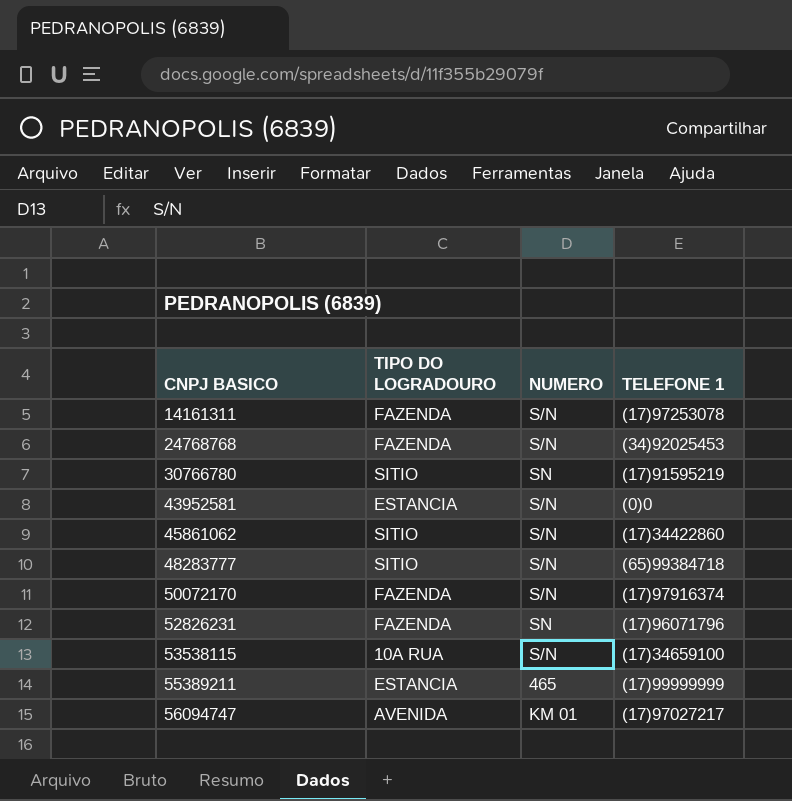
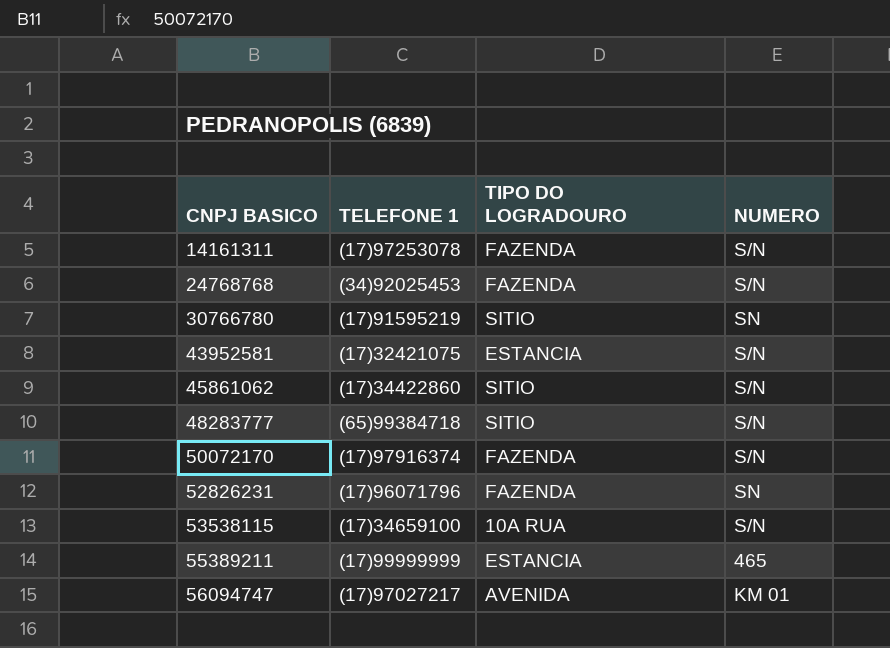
column TELEFONE 1 | position: 4 -> 2
43952581 | TELEFONE 1: (0)0 -> (17)32421075

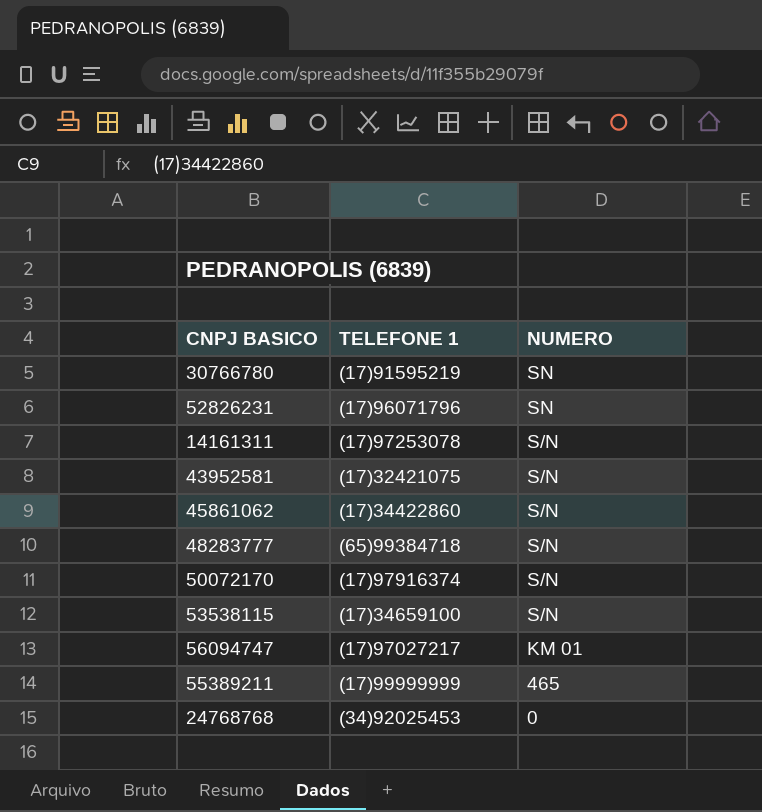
row order: CNPJ BASICO ascending -> NUMERO descending
column TIPO DO LOGRADOURO | position: 3 -> none
24768768 | NUMERO: S/N -> 0

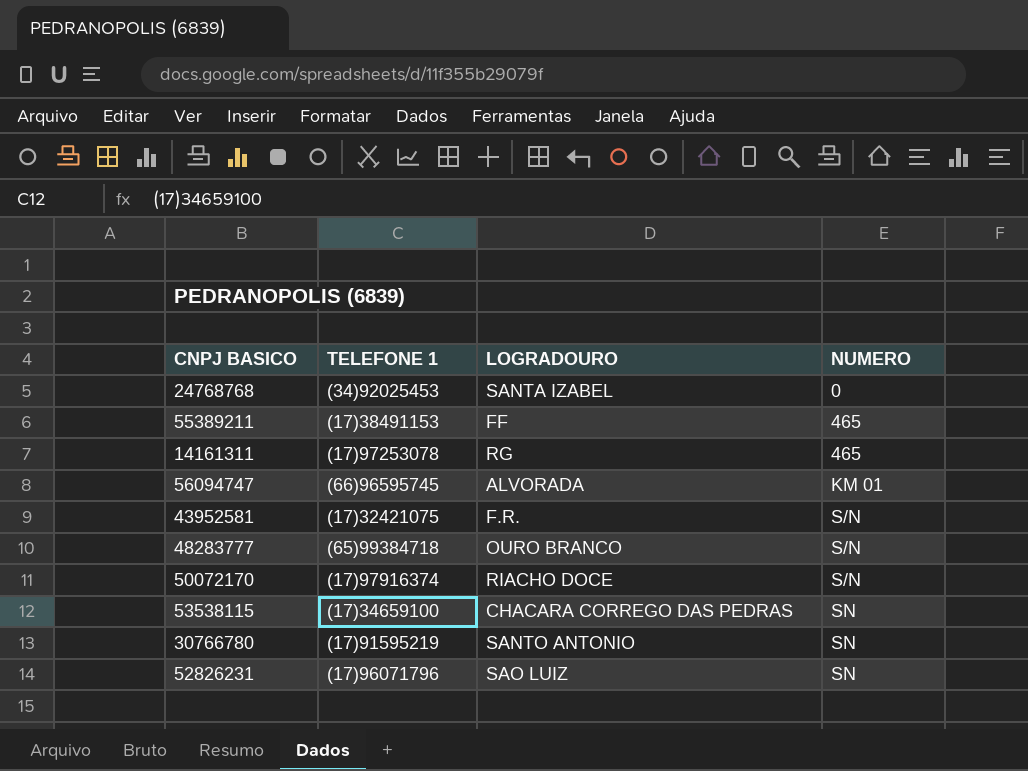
row order: NUMERO descending -> NUMERO ascending
column LOGRADOURO | position: none -> 3
row 45861062: (17)34422860 | S/N -> none
55389211 | TELEFONE 1: (17)99999999 -> (17)38491153
14161311 | NUMERO: S/N -> 465
56094747 | TELEFONE 1: (17)97027217 -> (66)96595745
53538115 | NUMERO: S/N -> SN

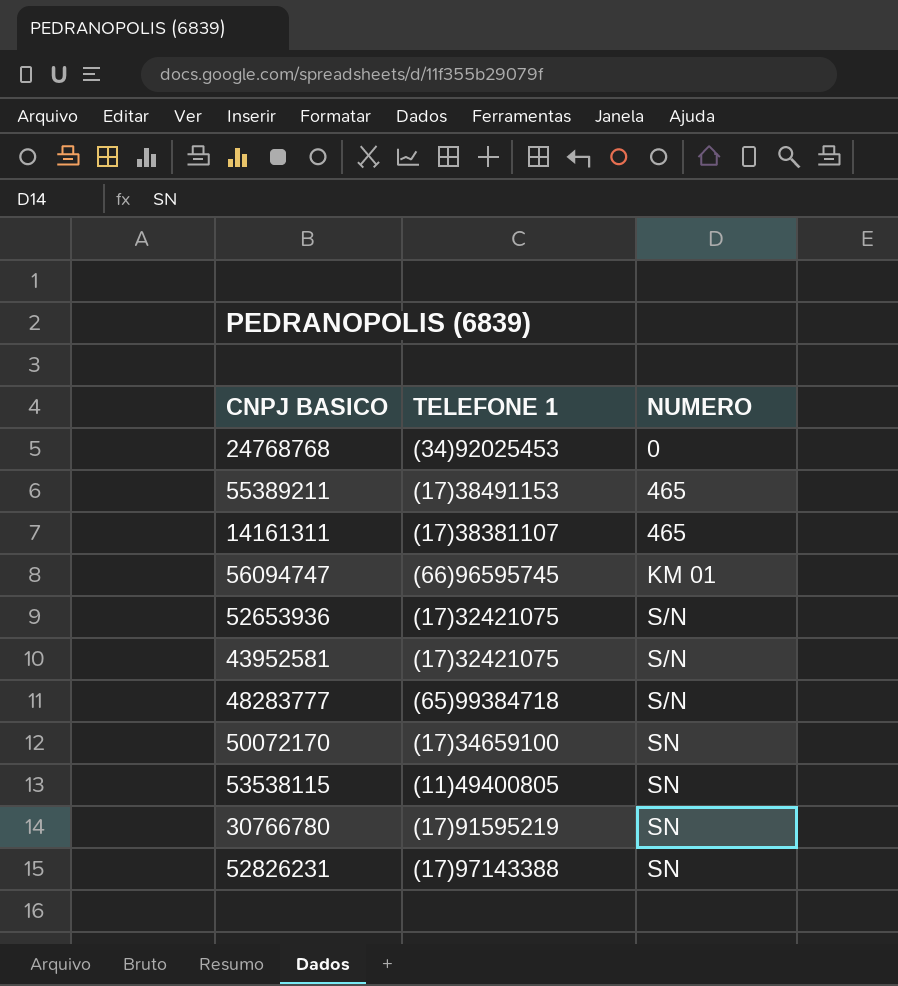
column LOGRADOURO | position: 3 -> none
14161311 | TELEFONE 1: (17)97253078 -> (17)38381107
row 52653936: none -> (17)32421075 | S/N
50072170 | TELEFONE 1: (17)97916374 -> (17)34659100
50072170 | NUMERO: S/N -> SN
53538115 | TELEFONE 1: (17)34659100 -> (11)49400805
52826231 | TELEFONE 1: (17)96071796 -> (17)97143388

